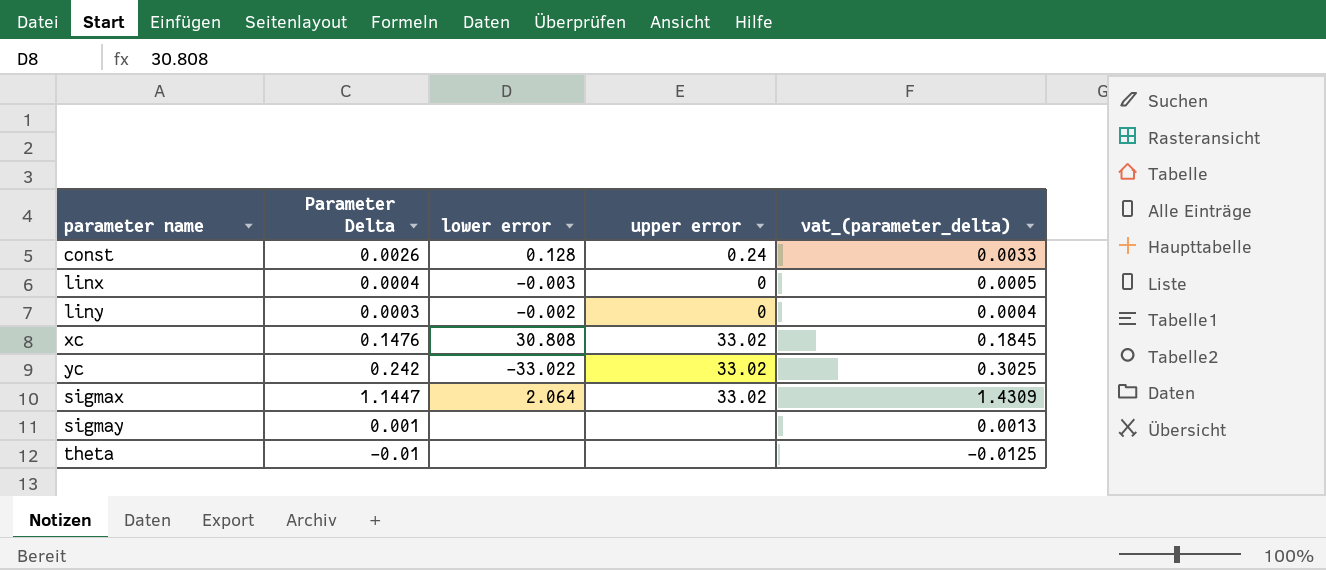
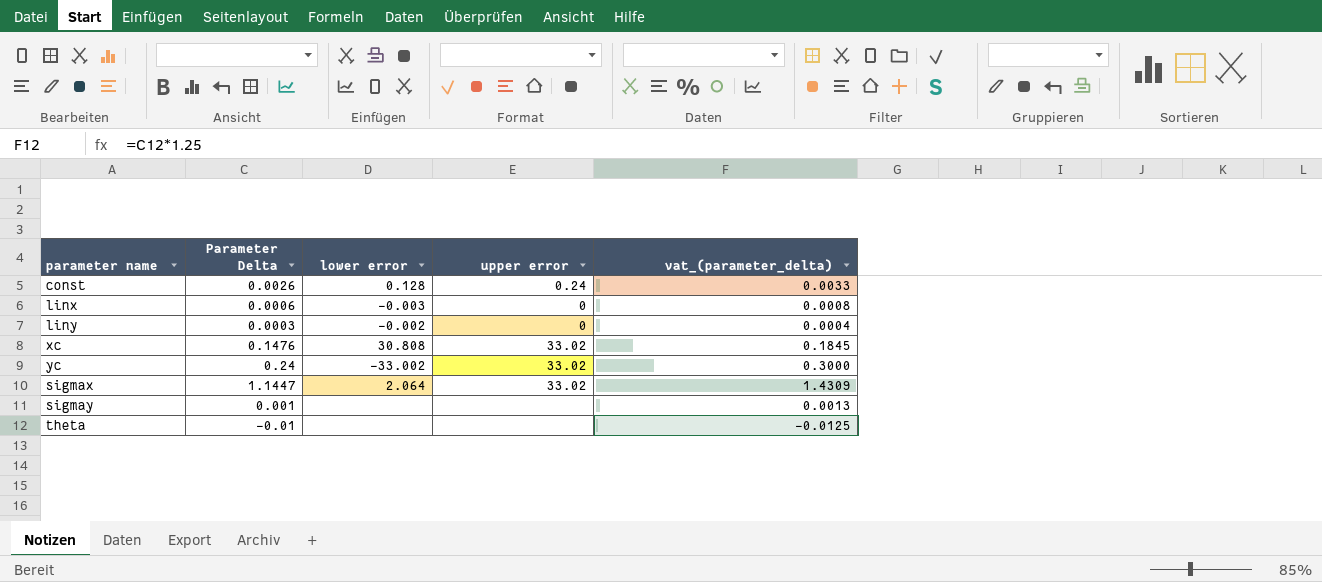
linx | Parameter Delta: 0.0004 -> 0.0006
linx | vat_(parameter_delta): 0.0005 -> 0.0008
yc | Parameter Delta: 0.242 -> 0.24
yc | lower error: -33.022 -> -33.002
yc | vat_(parameter_delta): 0.3025 -> 0.3000

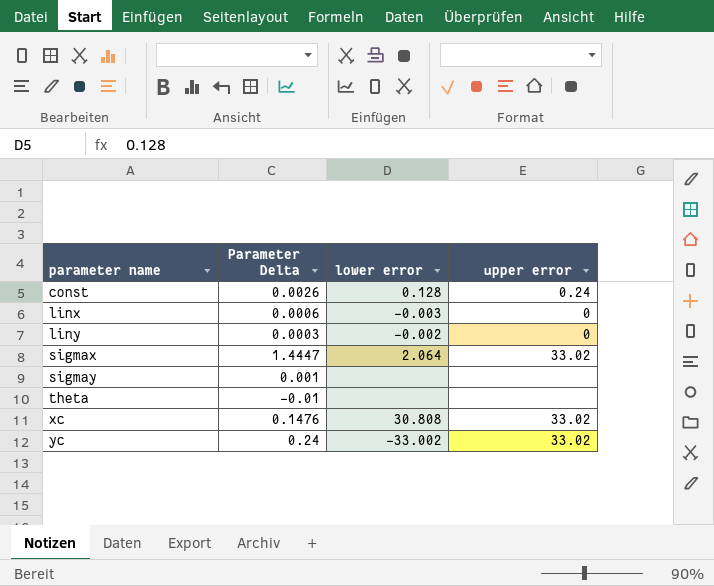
row order: none -> parameter name ascending
column vat_(parameter_delta) | formula: [Parameter Delta] * 1.25 -> none
sigmax | Parameter Delta: 1.1447 -> 1.4447

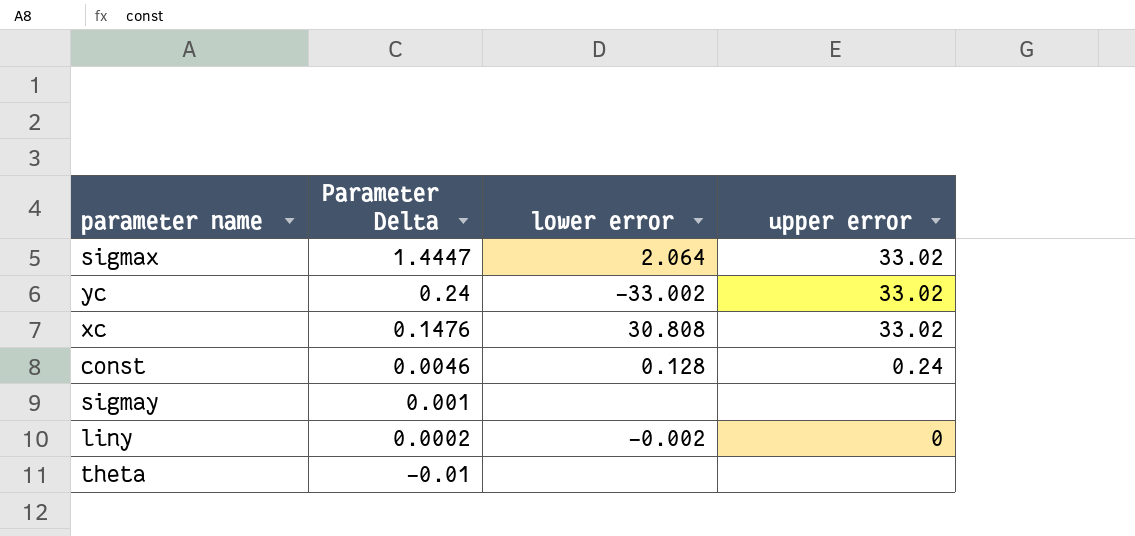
row order: parameter name ascending -> Parameter Delta descending
row linx: 0.0006 | -0.003 | 0 -> none
const | Parameter Delta: 0.0026 -> 0.0046
liny | Parameter Delta: 0.0003 -> 0.0002

